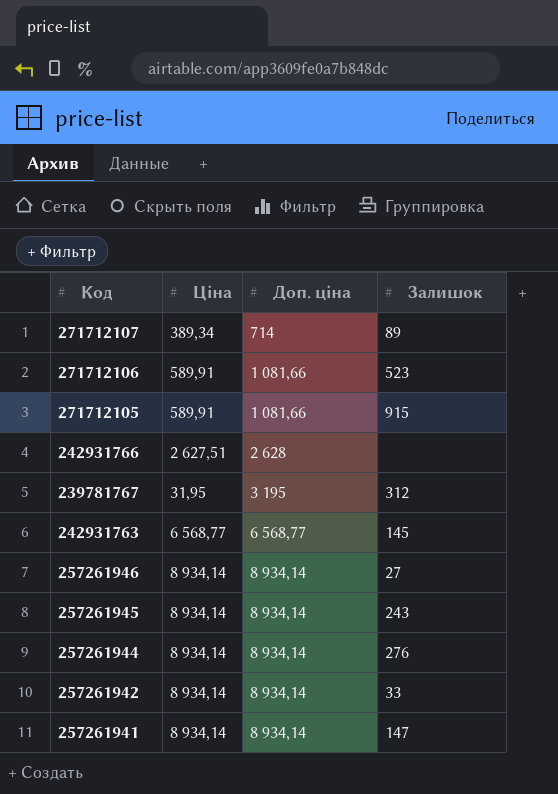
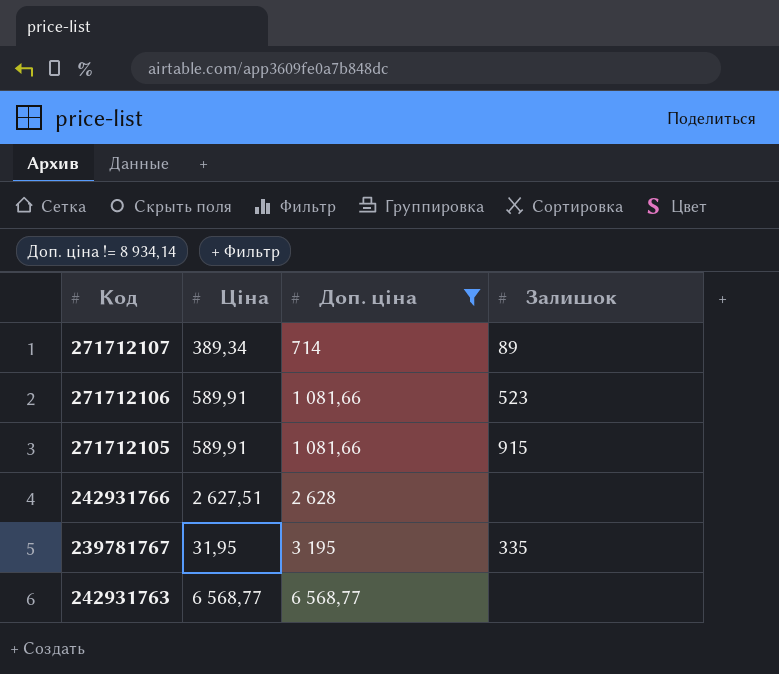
filter: none -> Доп. ціна != 8 934,14
239781767 | Залишок: 312 -> 335
242931763 | Залишок: 145 -> none

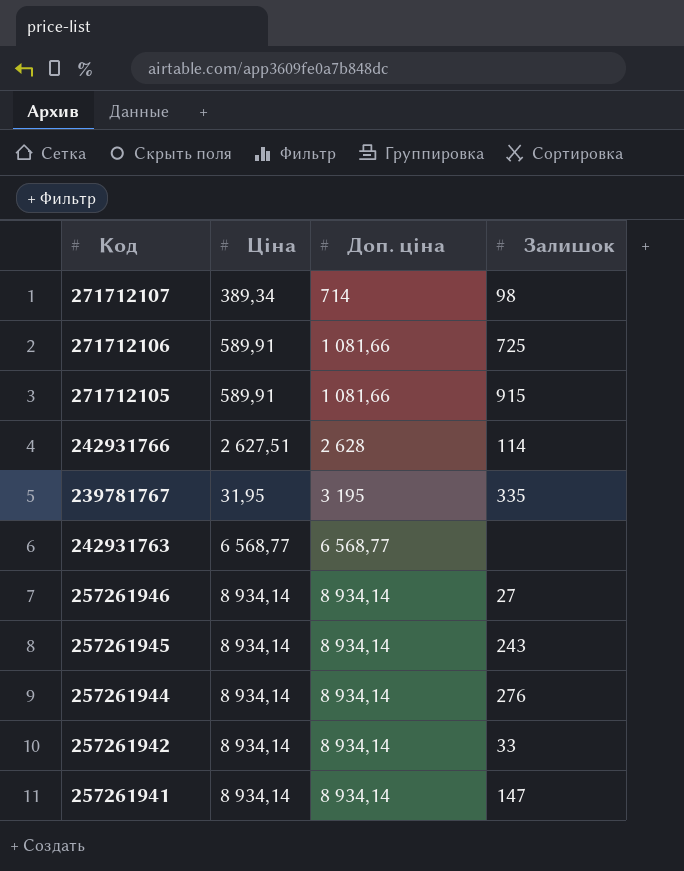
filter: Доп. ціна != 8 934,14 -> none
271712107 | Залишок: 89 -> 98
271712106 | Залишок: 523 -> 725
242931766 | Залишок: none -> 114

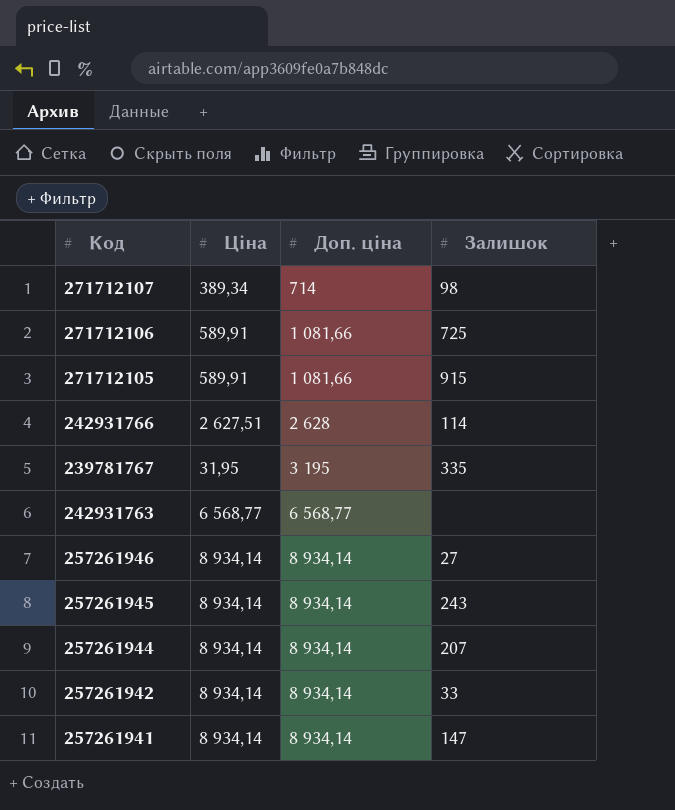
257261944 | Залишок: 276 -> 207

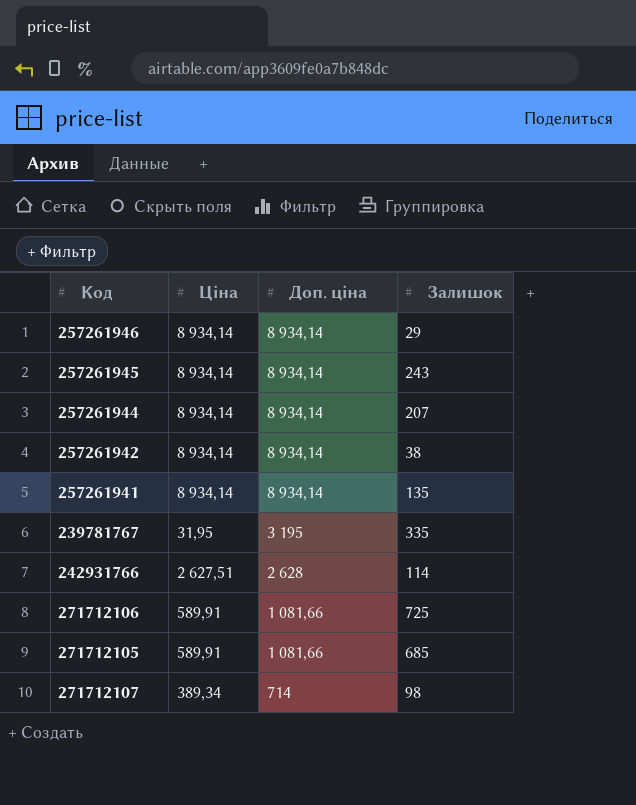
row order: Доп. ціна ascending -> Доп. ціна descending
row 242931763: 6 568,77 | 6 568,77 | none -> none
257261946 | Залишок: 27 -> 29
257261942 | Залишок: 33 -> 38
257261941 | Залишок: 147 -> 135
271712105 | Залишок: 915 -> 685

